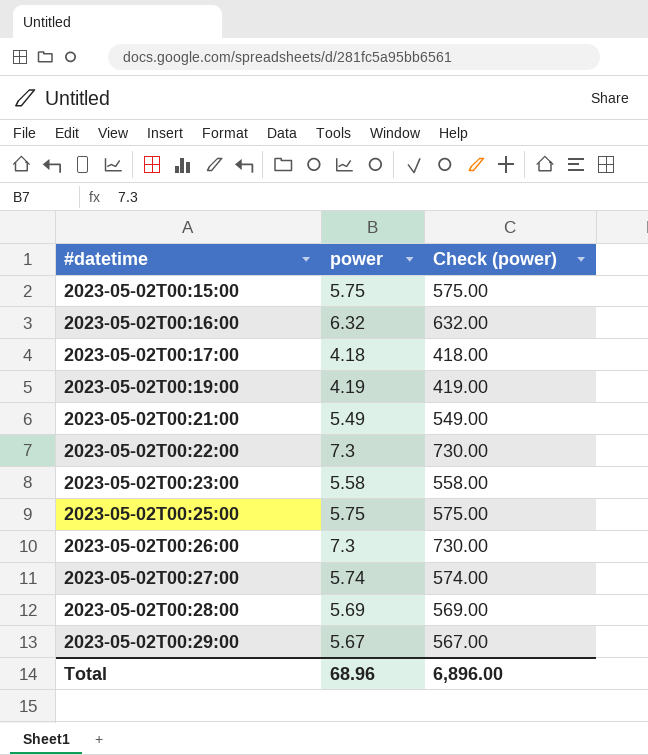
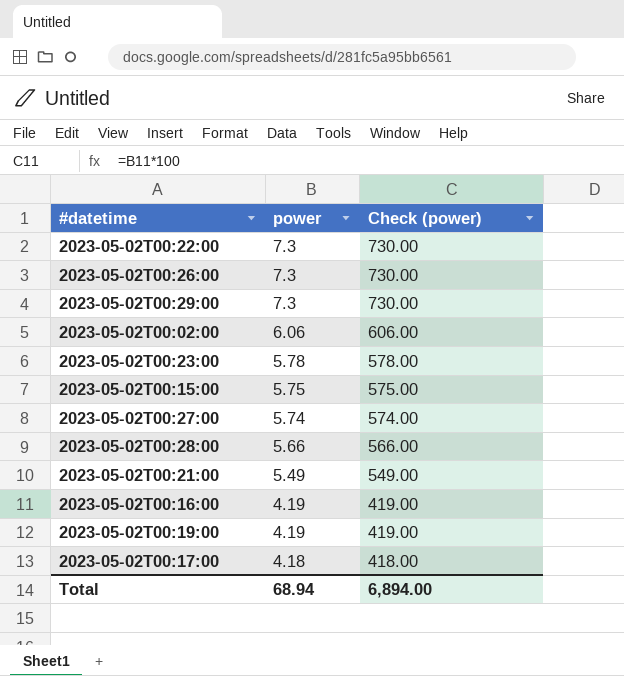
row order: #datetime ascending -> power descending
row 2023-05-02T00:25:00: 5.75 | 575.00 -> none
2023-05-02T00:29:00 | power: 5.67 -> 7.3
2023-05-02T00:29:00 | Check (power): 567.00 -> 730.00
row 2023-05-02T00:02:00: none -> 6.06 | 606.00
2023-05-02T00:23:00 | power: 5.58 -> 5.78
2023-05-02T00:23:00 | Check (power): 558.00 -> 578.00
2023-05-02T00:28:00 | power: 5.69 -> 5.66
2023-05-02T00:28:00 | Check (power): 569.00 -> 566.00
2023-05-02T00:16:00 | power: 6.32 -> 4.19
2023-05-02T00:16:00 | Check (power): 632.00 -> 419.00
Total | power: 68.96 -> 68.94
Total | Check (power): 6,896.00 -> 6,894.00

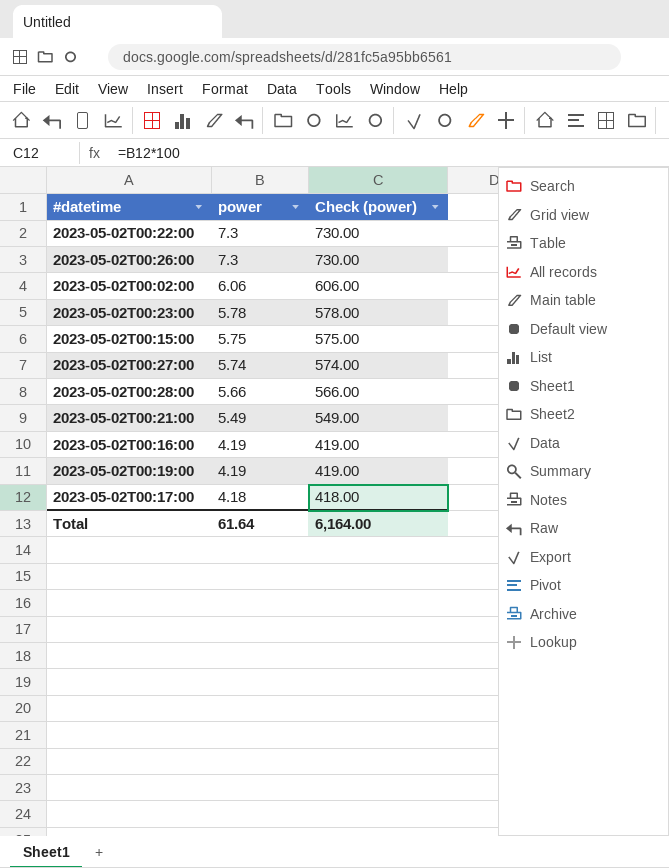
row 2023-05-02T00:29:00: 7.3 | 730.00 -> none
Total | power: 68.94 -> 61.64
Total | Check (power): 6,894.00 -> 6,164.00

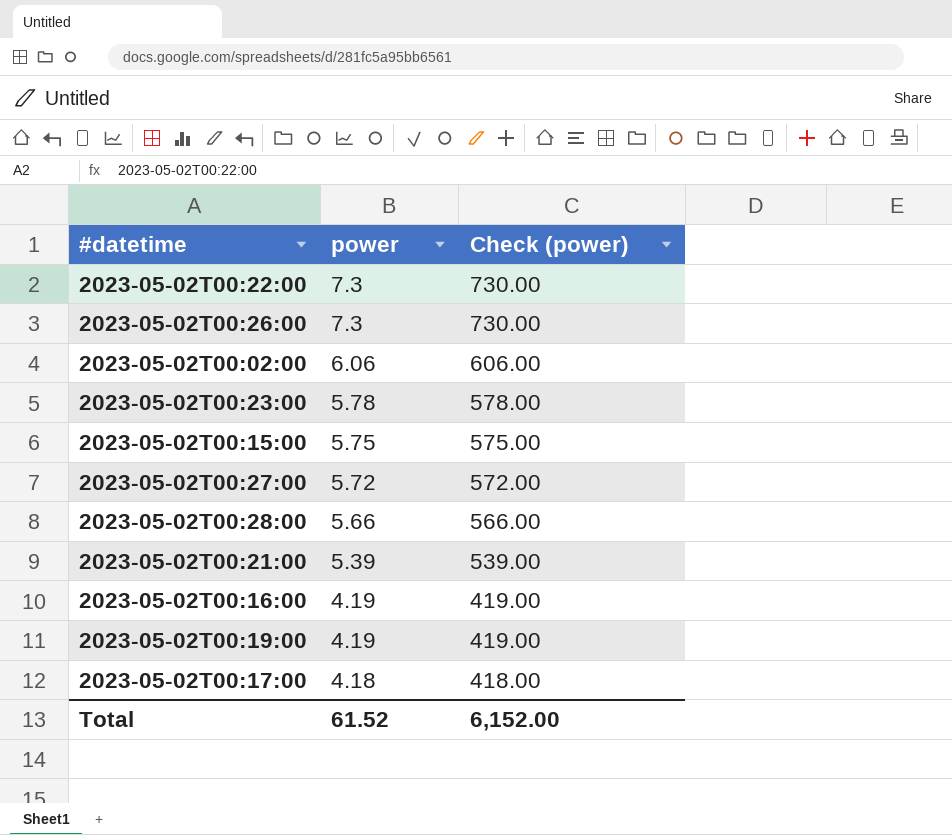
2023-05-02T00:27:00 | power: 5.74 -> 5.72
2023-05-02T00:27:00 | Check (power): 574.00 -> 572.00
2023-05-02T00:21:00 | power: 5.49 -> 5.39
2023-05-02T00:21:00 | Check (power): 549.00 -> 539.00
Total | power: 61.64 -> 61.52
Total | Check (power): 6,164.00 -> 6,152.00

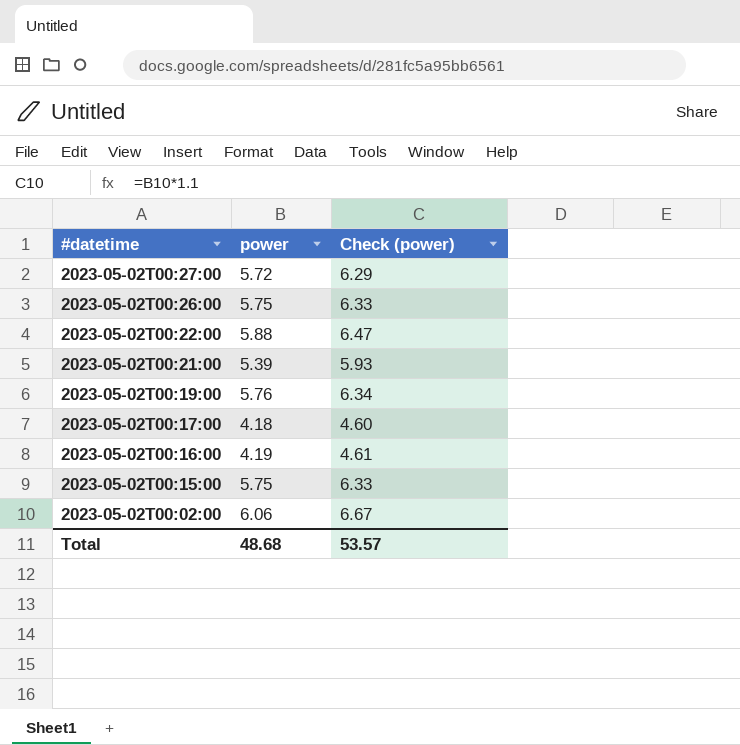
row order: power descending -> #datetime descending
column Check (power) | formula: [power] * 100 -> [power] * 1.1
row 2023-05-02T00:23:00: 5.78 | 578.00 -> none
row 2023-05-02T00:28:00: 5.66 | 566.00 -> none
2023-05-02T00:26:00 | power: 7.3 -> 5.75
2023-05-02T00:22:00 | power: 7.3 -> 5.88
2023-05-02T00:19:00 | power: 4.19 -> 5.76
Total | power: 61.52 -> 48.68
Total | Check (power): 6,152.00 -> 53.57

